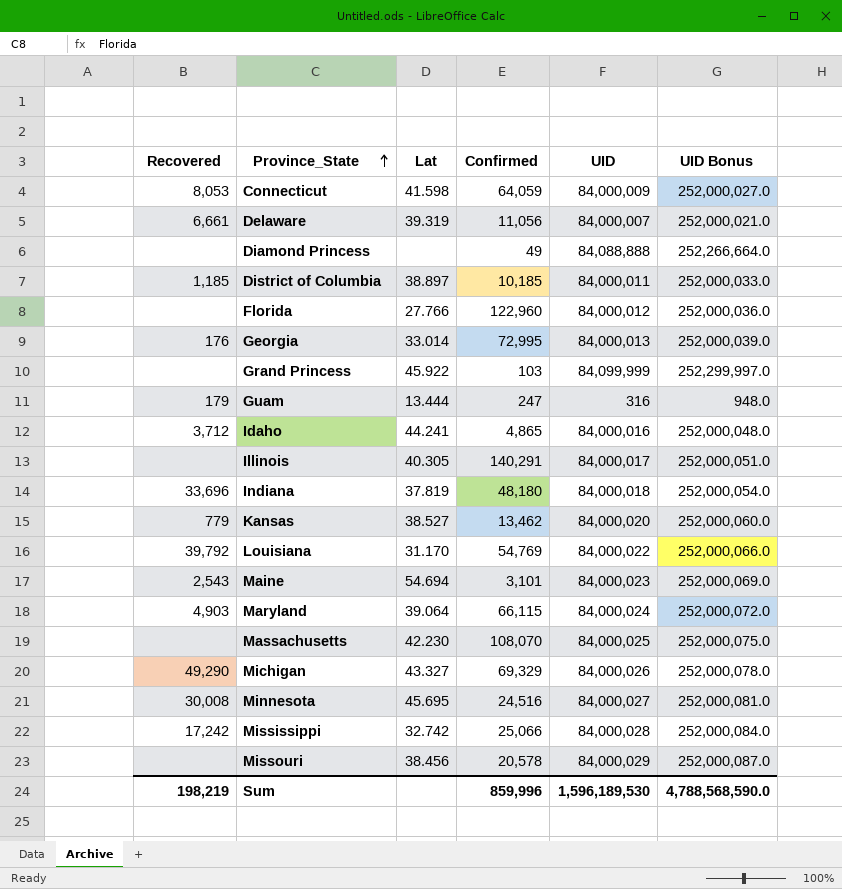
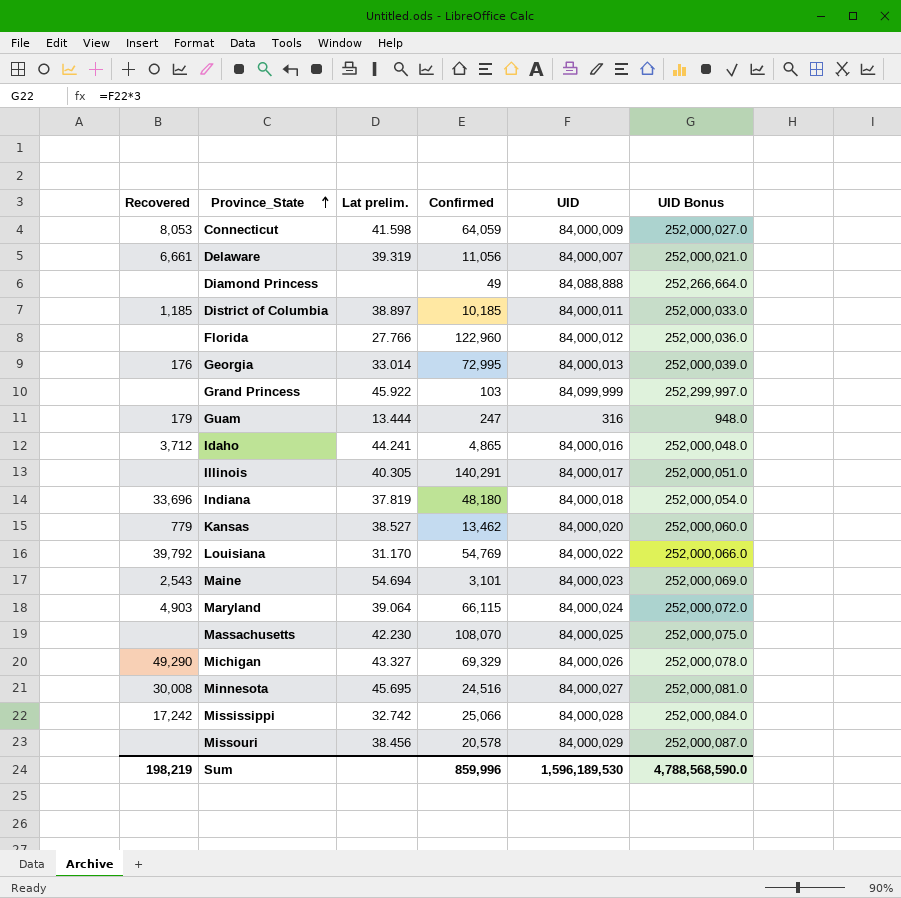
column name: Lat -> Lat prelim.

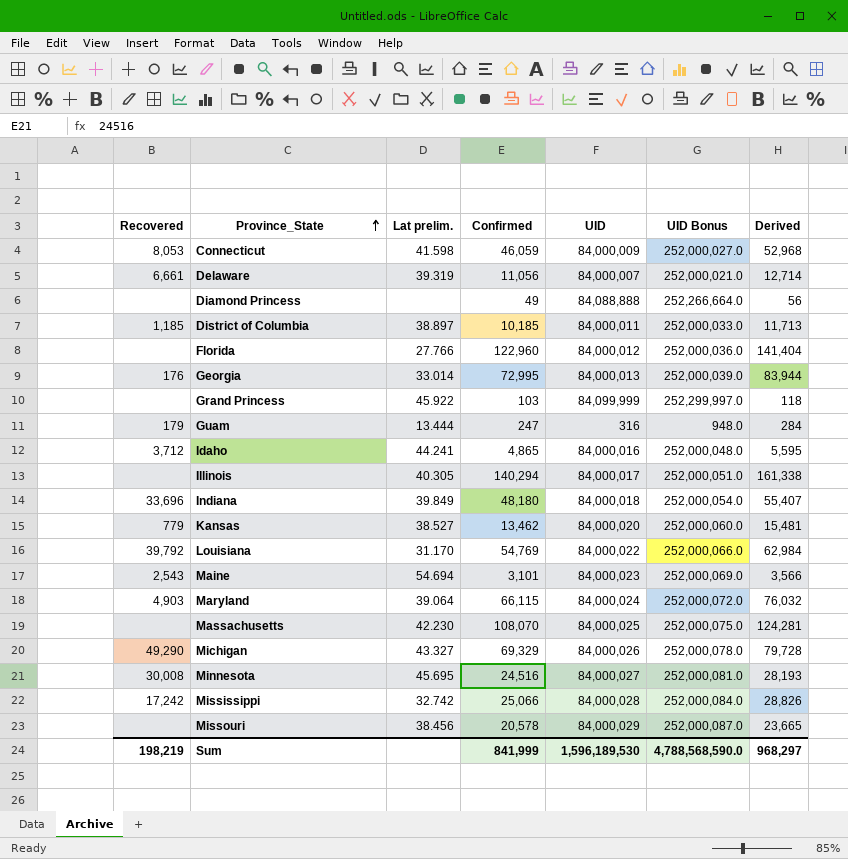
column Derived | formula: none -> [Confirmed] * 1.15
Connecticut | Confirmed: 64,059 -> 46,059
Illinois | Confirmed: 140,291 -> 140,294
Indiana | Lat prelim.: 37.819 -> 39.849
Sum | Confirmed: 859,996 -> 841,999

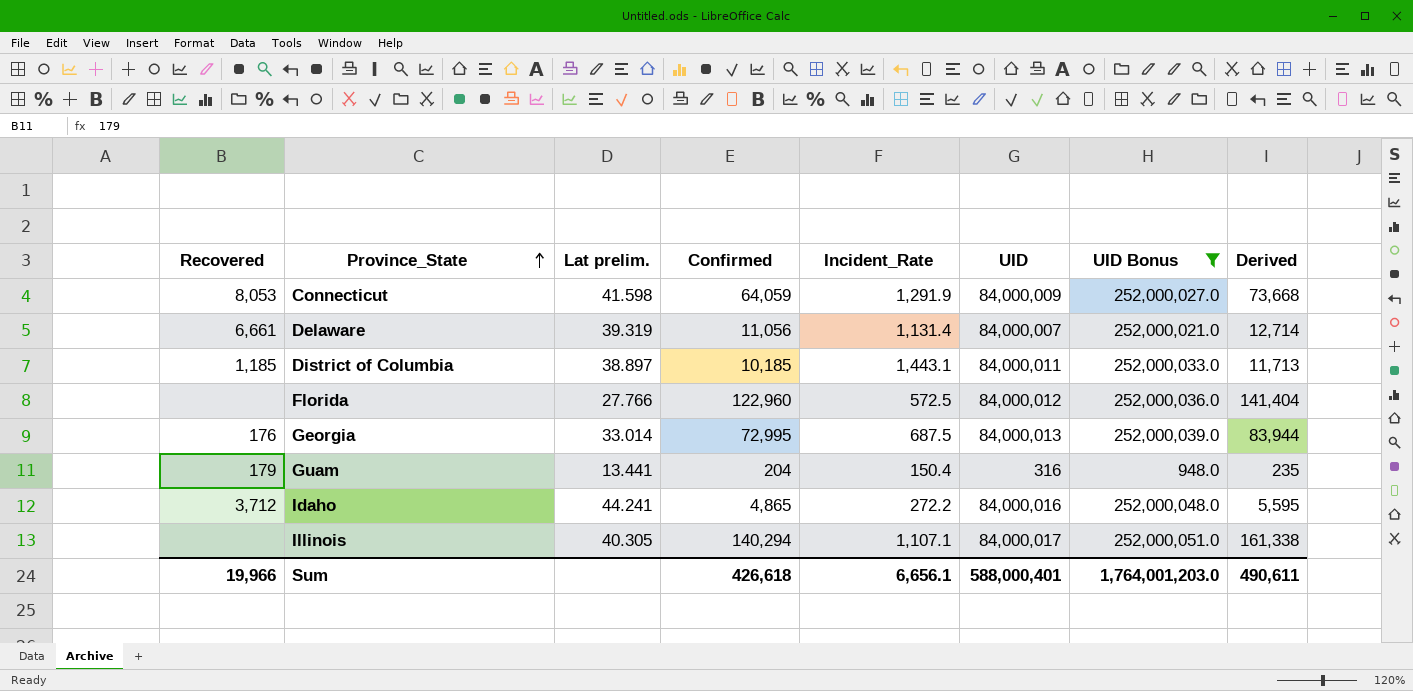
filter: none -> UID Bonus <= 252,000,051.0
column Incident_Rate | position: none -> 5
Connecticut | Confirmed: 46,059 -> 64,059
Connecticut | Derived: 52,968 -> 73,668
Guam | Lat prelim.: 13.444 -> 13.441
Guam | Confirmed: 247 -> 204
Guam | Derived: 284 -> 235
Sum | Recovered: 198,219 -> 19,966
Sum | Confirmed: 841,999 -> 426,618
Sum | UID: 1,596,189,530 -> 588,000,401
Sum | UID Bonus: 4,788,568,590.0 -> 1,764,001,203.0
Sum | Derived: 968,297 -> 490,611

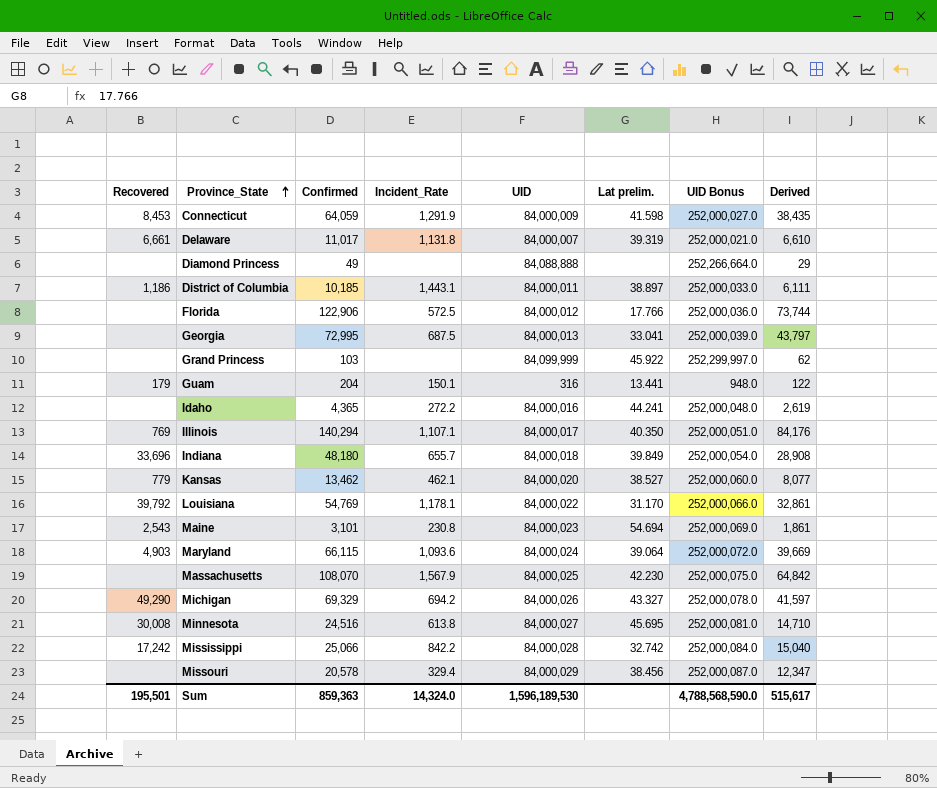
filter: UID Bonus <= 252,000,051.0 -> none
column Lat prelim. | position: 3 -> 6
column Derived | formula: [Confirmed] * 1.15 -> [Confirmed] * 0.6
Connecticut | Recovered: 8,053 -> 8,453
Delaware | Confirmed: 11,056 -> 11,017
Delaware | Incident_Rate: 1,131.4 -> 1,131.8
District of Columbia | Recovered: 1,185 -> 1,186
Florida | Confirmed: 122,960 -> 122,906
Florida | Lat prelim.: 27.766 -> 17.766
Georgia | Recovered: 176 -> none
Georgia | Lat prelim.: 33.014 -> 33.041
Guam | Incident_Rate: 150.4 -> 150.1
Idaho | Recovered: 3,712 -> none
Idaho | Confirmed: 4,865 -> 4,365
Illinois | Recovered: none -> 769
Illinois | Lat prelim.: 40.305 -> 40.350
Sum | Recovered: 19,966 -> 195,501
Sum | Confirmed: 426,618 -> 859,363
Sum | Incident_Rate: 6,656.1 -> 14,324.0
Sum | UID: 588,000,401 -> 1,596,189,530
Sum | UID Bonus: 1,764,001,203.0 -> 4,788,568,590.0
Sum | Derived: 490,611 -> 515,617

